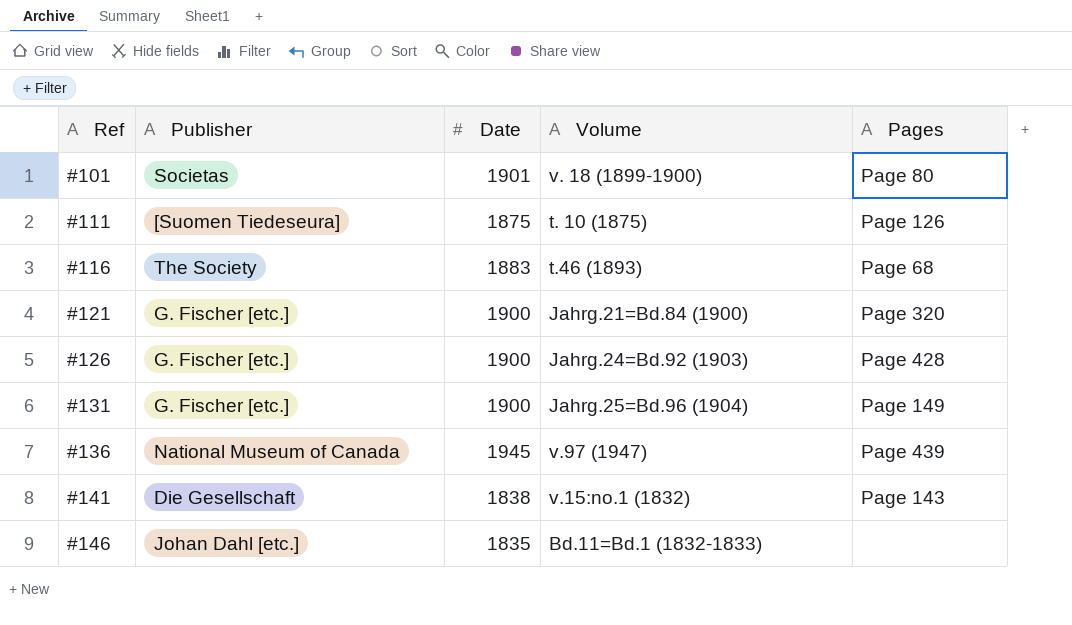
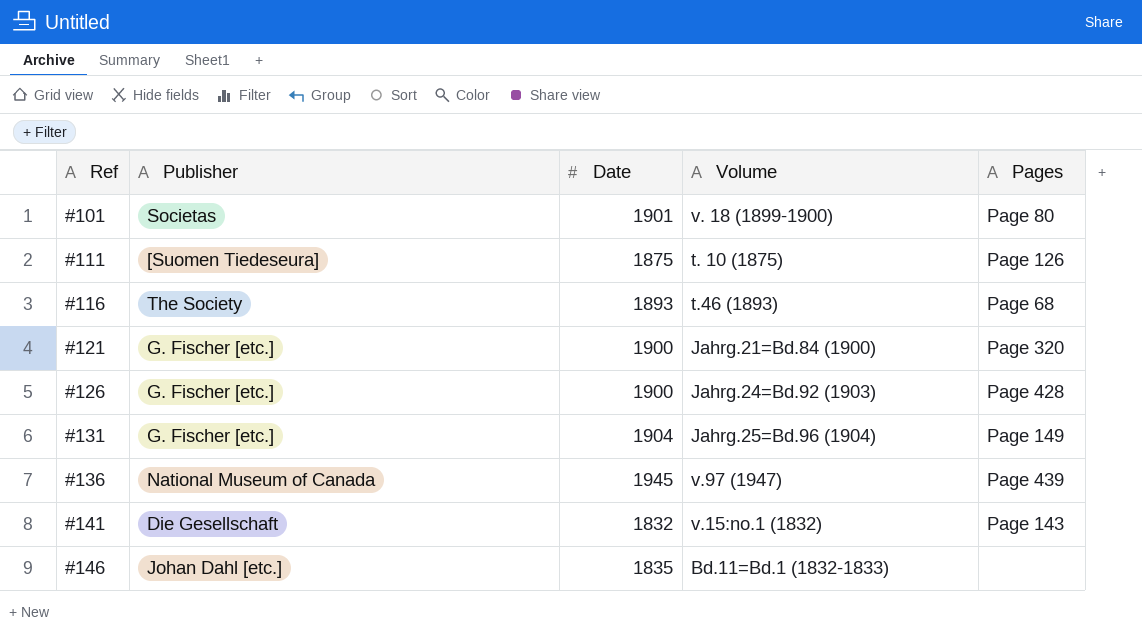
#116 | Date: 1883 -> 1893
#131 | Date: 1900 -> 1904
#141 | Date: 1838 -> 1832

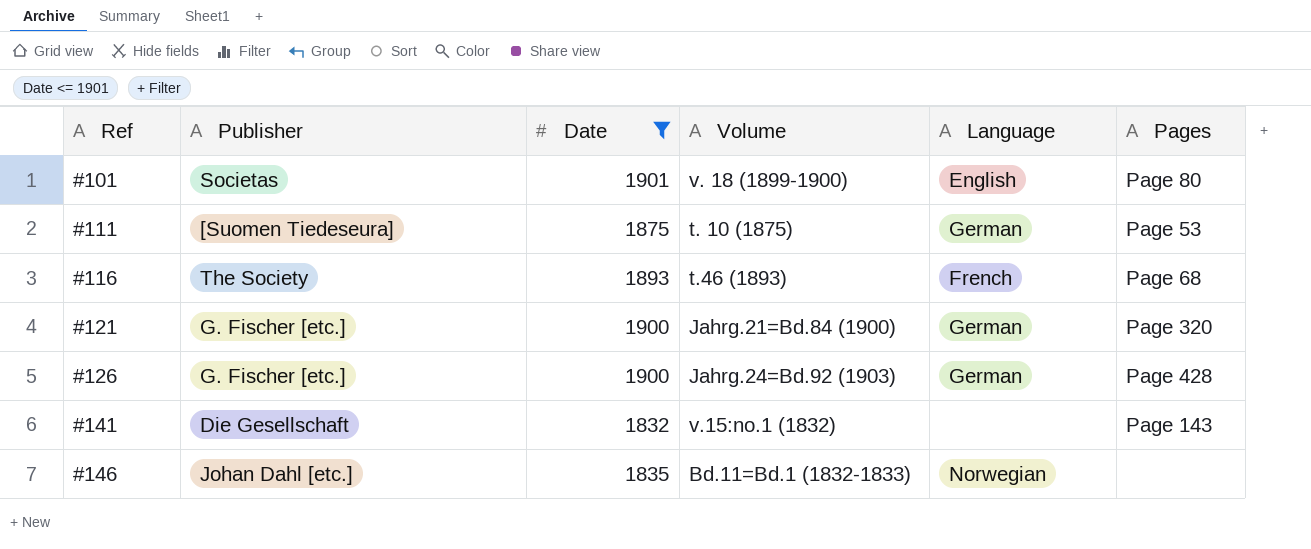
filter: none -> Date <= 1901
column Language | position: none -> 5
#111 | Pages: Page 126 -> Page 53

